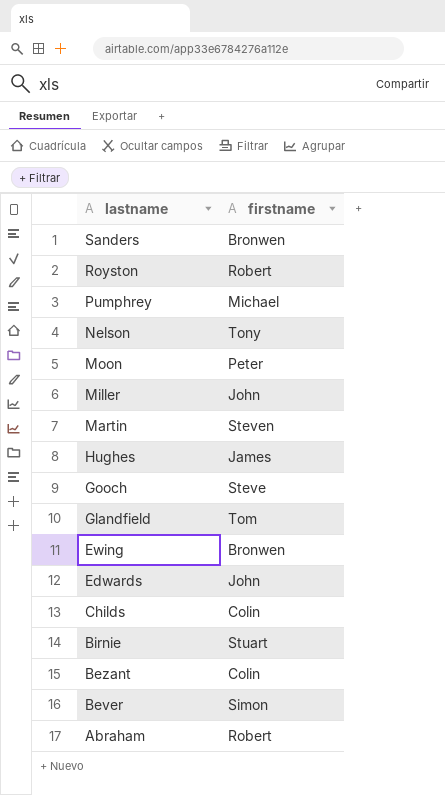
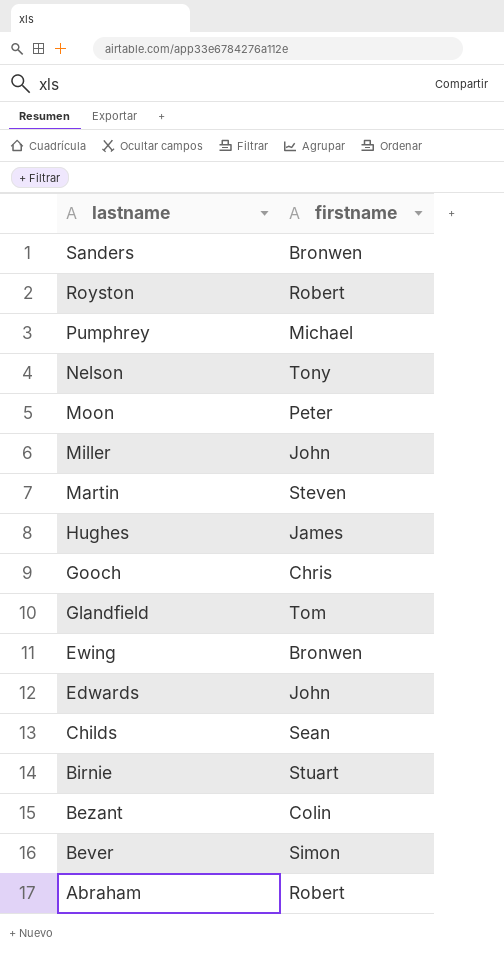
Gooch | firstname: Steve -> Chris
Childs | firstname: Colin -> Sean

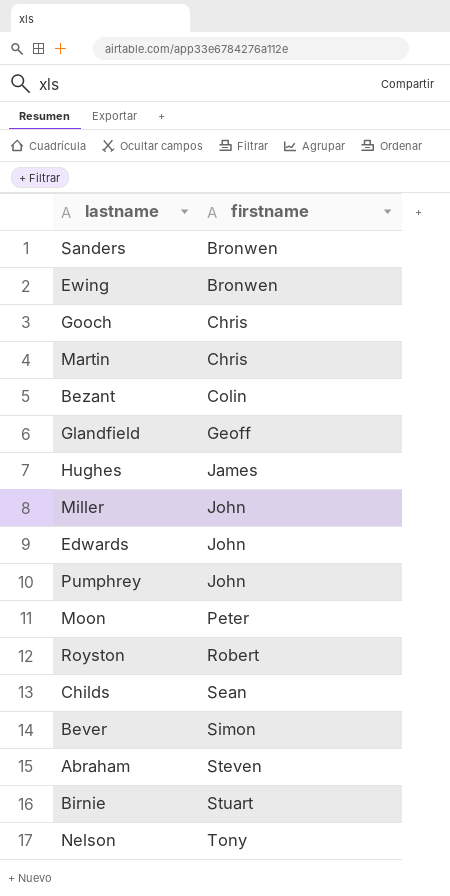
row order: lastname descending -> firstname ascending
Martin | firstname: Steven -> Chris
Glandfield | firstname: Tom -> Geoff
Pumphrey | firstname: Michael -> John
Abraham | firstname: Robert -> Steven

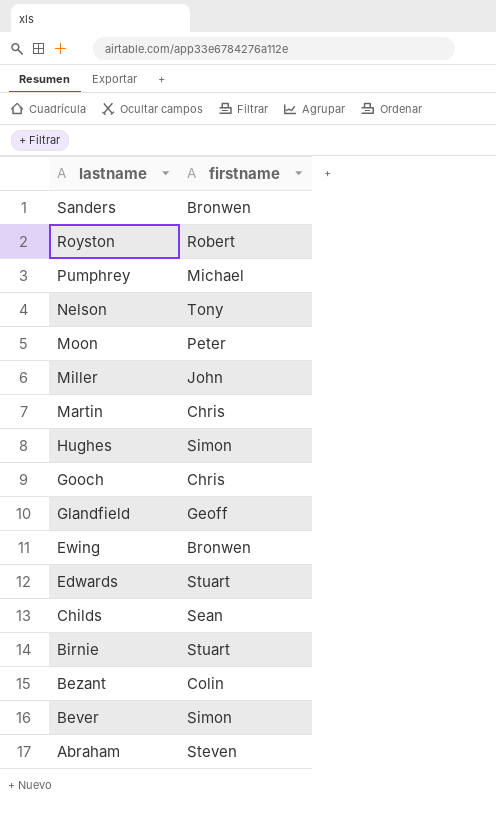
row order: firstname ascending -> lastname descending
Pumphrey | firstname: John -> Michael
Hughes | firstname: James -> Simon
Edwards | firstname: John -> Stuart

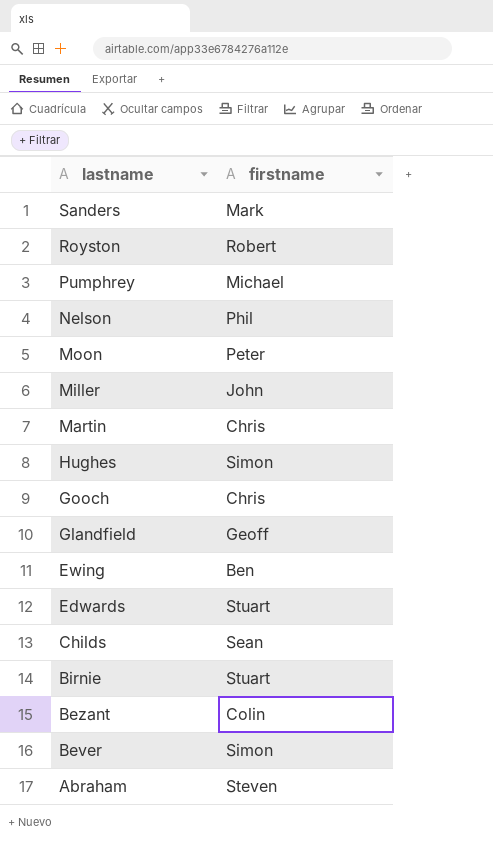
Sanders | firstname: Bronwen -> Mark
Nelson | firstname: Tony -> Phil
Ewing | firstname: Bronwen -> Ben

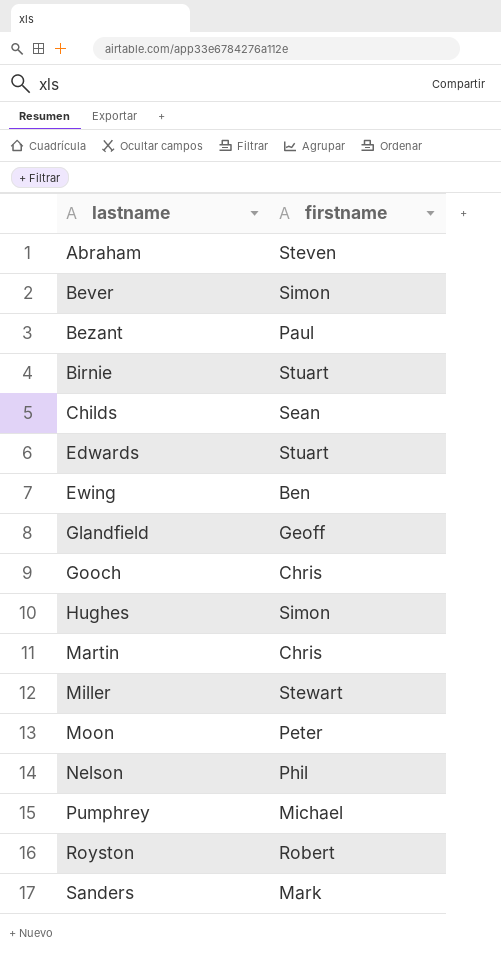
row order: lastname descending -> lastname ascending
Bezant | firstname: Colin -> Paul
Miller | firstname: John -> Stewart

